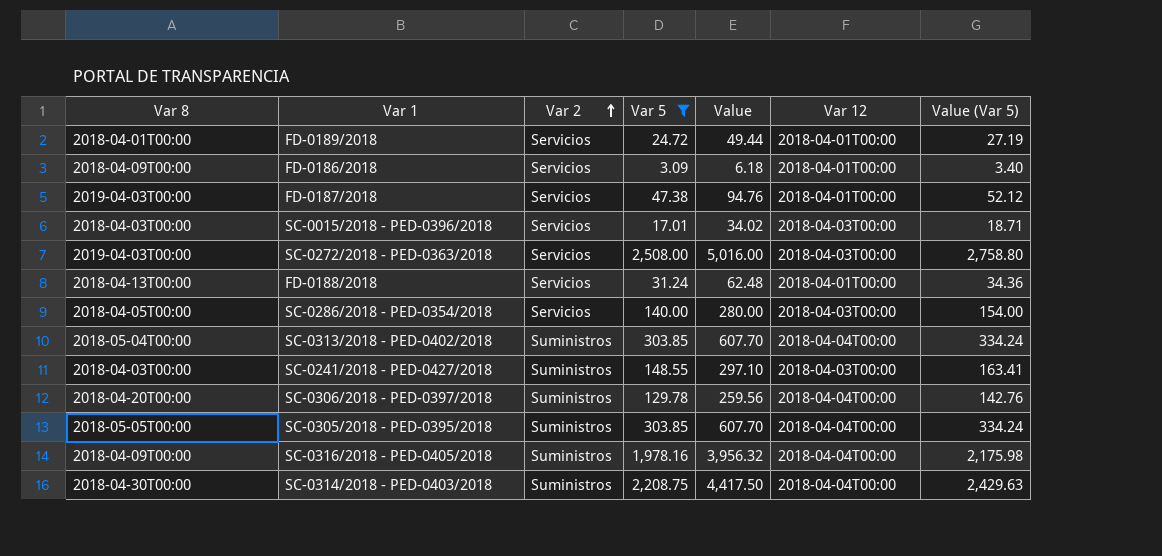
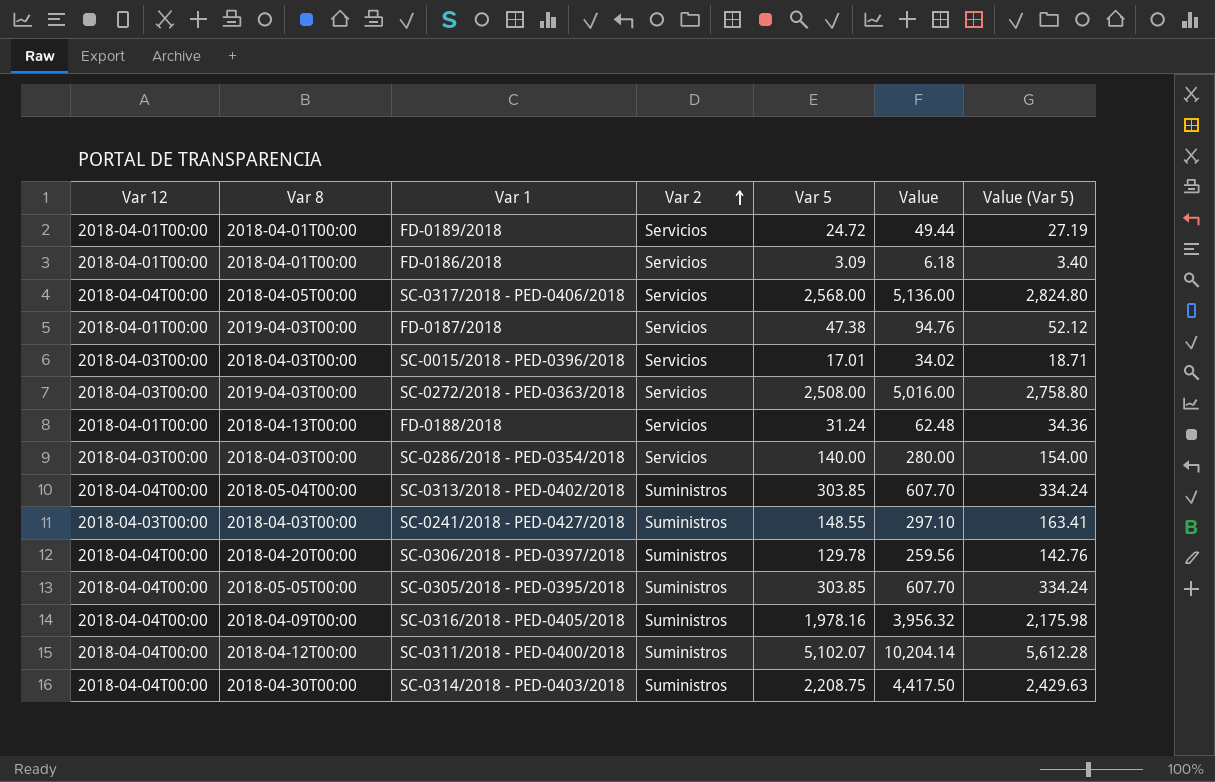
filter: Var 5 <= 2,508.00 -> none
column Var 12 | position: 6 -> 1
FD-0186/2018 | Var 8: 2018-04-09T00:00 -> 2018-04-01T00:00
SC-0286/2018 - PED-0354/2018 | Var 8: 2018-04-05T00:00 -> 2018-04-03T00:00

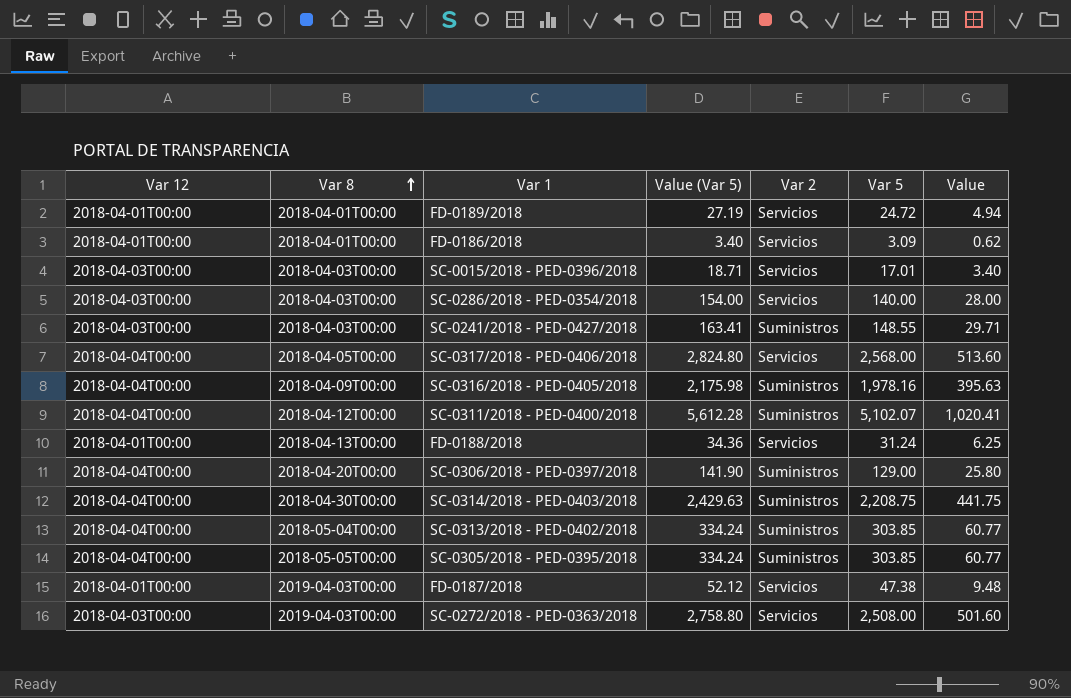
row order: Var 2 ascending -> Var 8 ascending
column Value (Var 5) | position: 7 -> 4
column Value | formula: [Var 5] * 2 -> [Var 5] * 0.2
SC-0306/2018 - PED-0397/2018 | Value (Var 5): 142.76 -> 141.90
SC-0306/2018 - PED-0397/2018 | Var 5: 129.78 -> 129.00

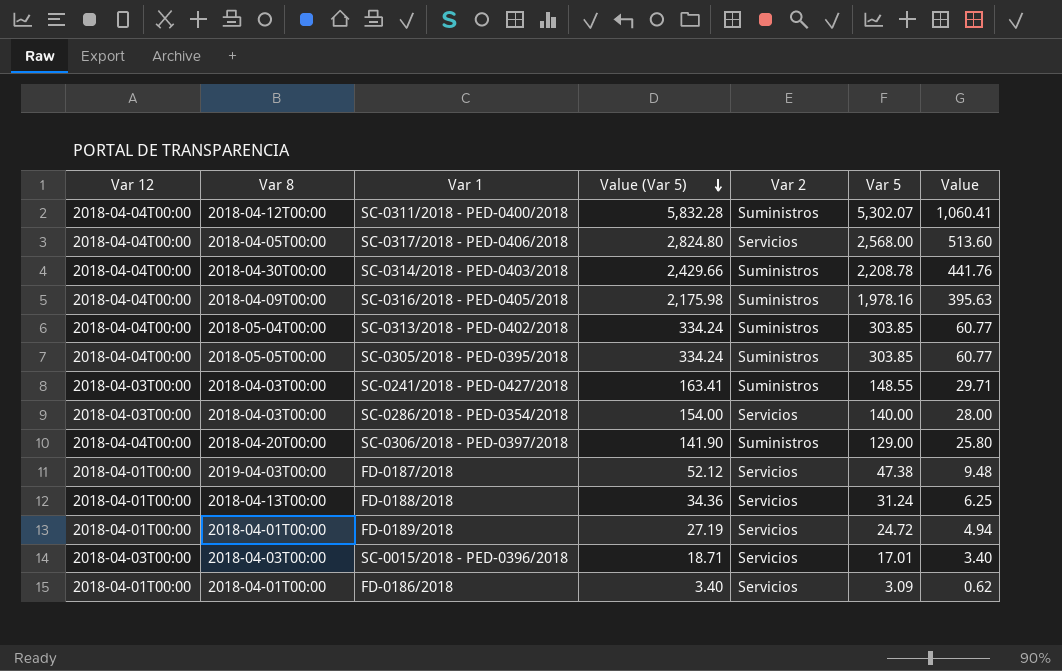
row order: Var 8 ascending -> Value (Var 5) descending
row SC-0272/2018 - PED-0363/2018: 2018-04-03T00:00 | 2019-04-03T00:00 | 2,758.80 | Servicios | 2,508.00 | 501.60 -> none
SC-0311/2018 - PED-0400/2018 | Value (Var 5): 5,612.28 -> 5,832.28
SC-0311/2018 - PED-0400/2018 | Var 5: 5,102.07 -> 5,302.07
SC-0311/2018 - PED-0400/2018 | Value: 1,020.41 -> 1,060.41
SC-0314/2018 - PED-0403/2018 | Value (Var 5): 2,429.63 -> 2,429.66
SC-0314/2018 - PED-0403/2018 | Var 5: 2,208.75 -> 2,208.78
SC-0314/2018 - PED-0403/2018 | Value: 441.75 -> 441.76

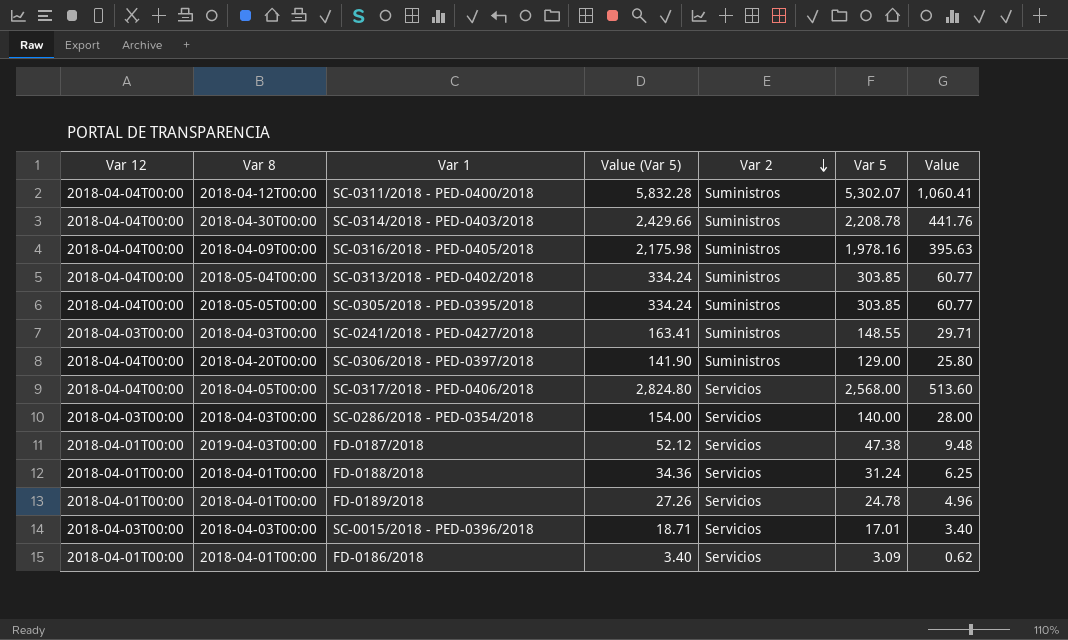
row order: Value (Var 5) descending -> Var 2 descending
FD-0188/2018 | Var 8: 2018-04-13T00:00 -> 2018-04-01T00:00
FD-0189/2018 | Value (Var 5): 27.19 -> 27.26
FD-0189/2018 | Var 5: 24.72 -> 24.78
FD-0189/2018 | Value: 4.94 -> 4.96

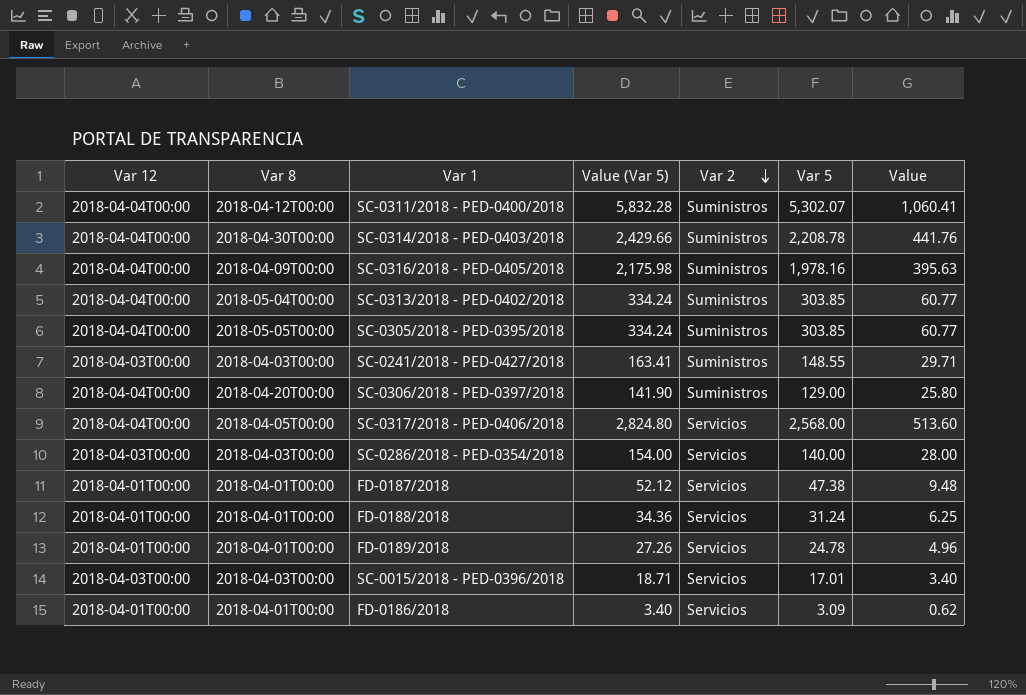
FD-0187/2018 | Var 8: 2019-04-03T00:00 -> 2018-04-01T00:00

